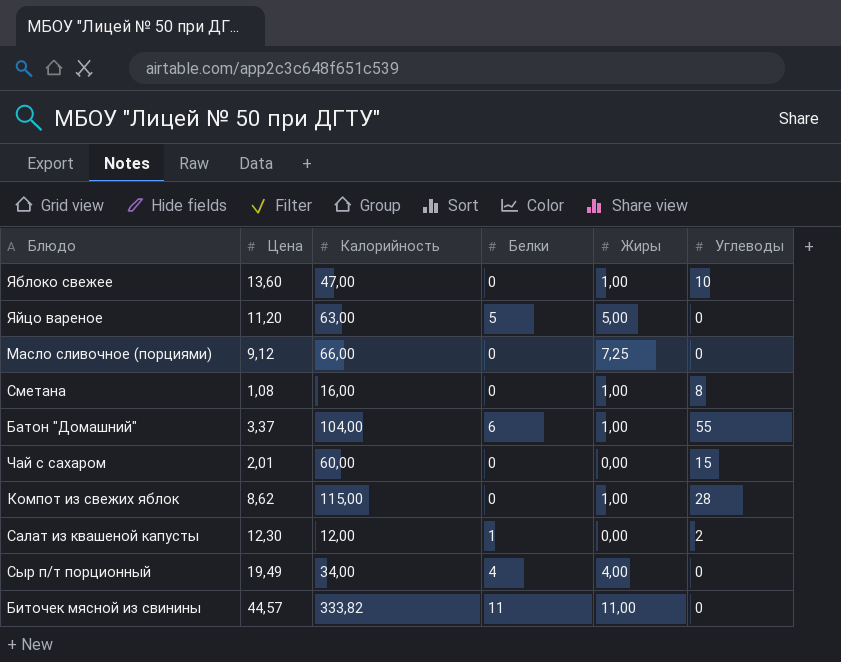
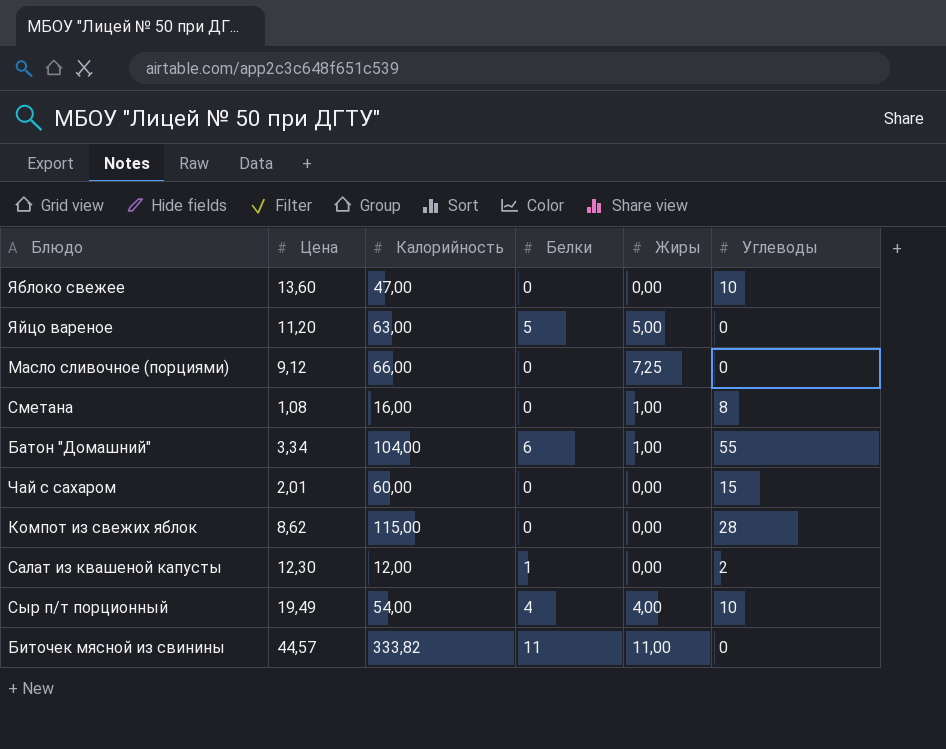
Яблоко свежее | Жиры: 1,00 -> 0,00
Батон "Домашний" | Цена: 3,37 -> 3,34
Компот из свежих яблок | Жиры: 1,00 -> 0,00
Сыр п/т порционный | Калорийность: 34,00 -> 54,00
Сыр п/т порционный | Углеводы: 0 -> 10

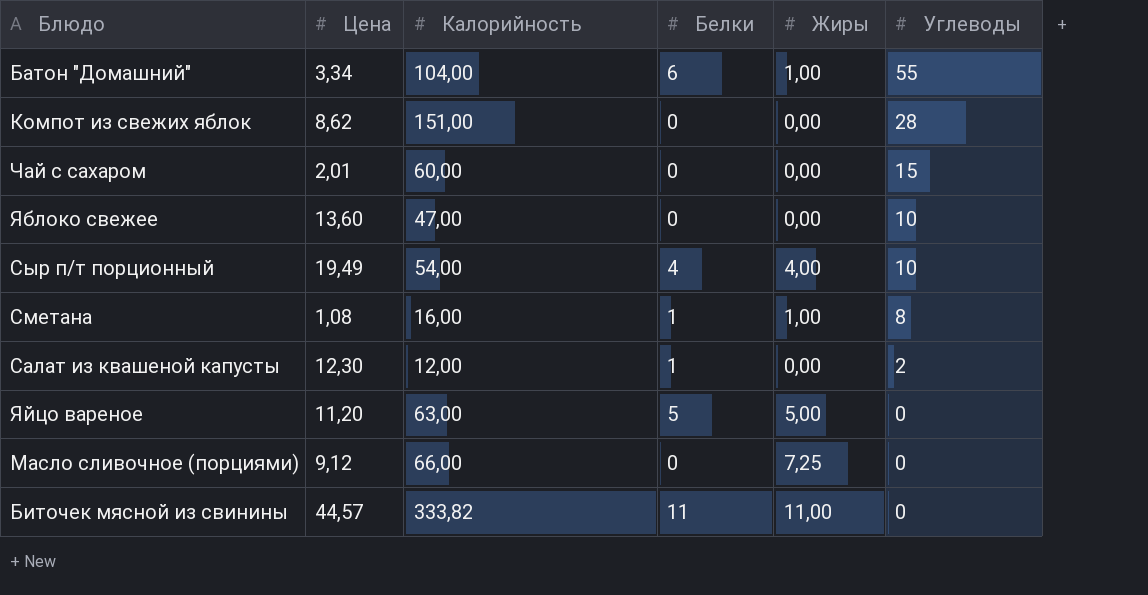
row order: none -> Углеводы descending
Компот из свежих яблок | Калорийность: 115,00 -> 151,00
Сметана | Белки: 0 -> 1

